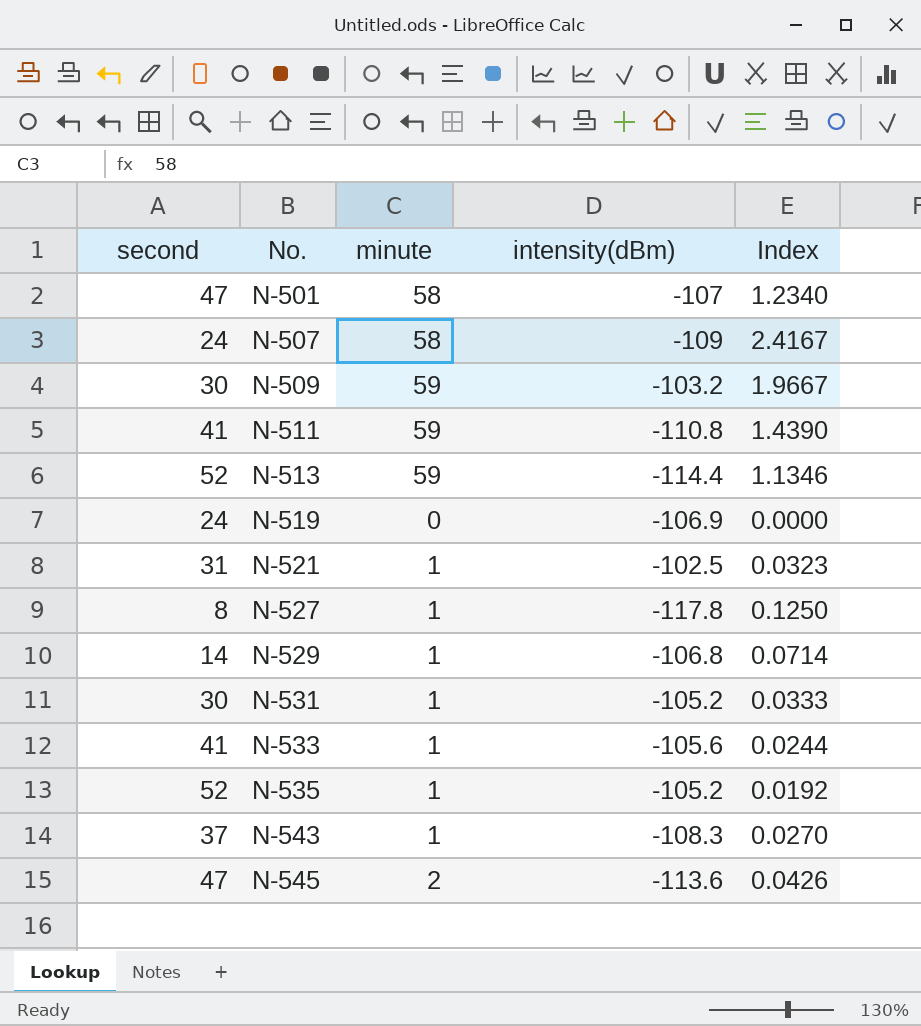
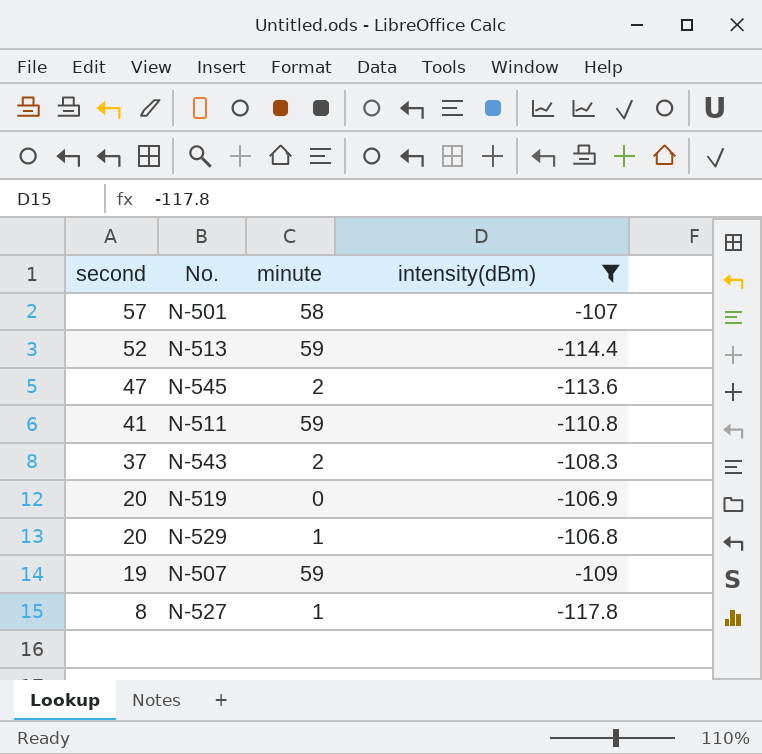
filter: none -> intensity(dBm) <= -106.8
row order: No. ascending -> second descending
column Index | formula: [minute] / [second] -> none
N-501 | second: 47 -> 57
N-543 | minute: 1 -> 2
N-519 | second: 24 -> 20
N-529 | second: 14 -> 20
N-507 | second: 24 -> 19
N-507 | minute: 58 -> 59

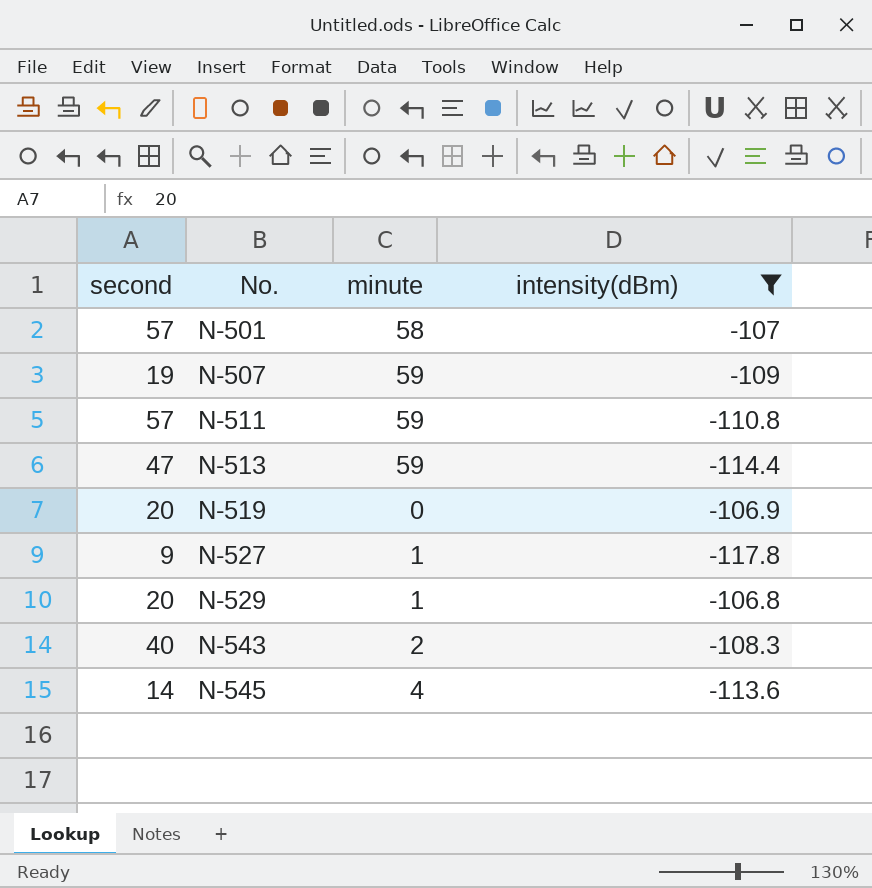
row order: second descending -> No. ascending
N-511 | second: 41 -> 57
N-513 | second: 52 -> 47
N-527 | second: 8 -> 9
N-543 | second: 37 -> 40
N-545 | second: 47 -> 14
N-545 | minute: 2 -> 4

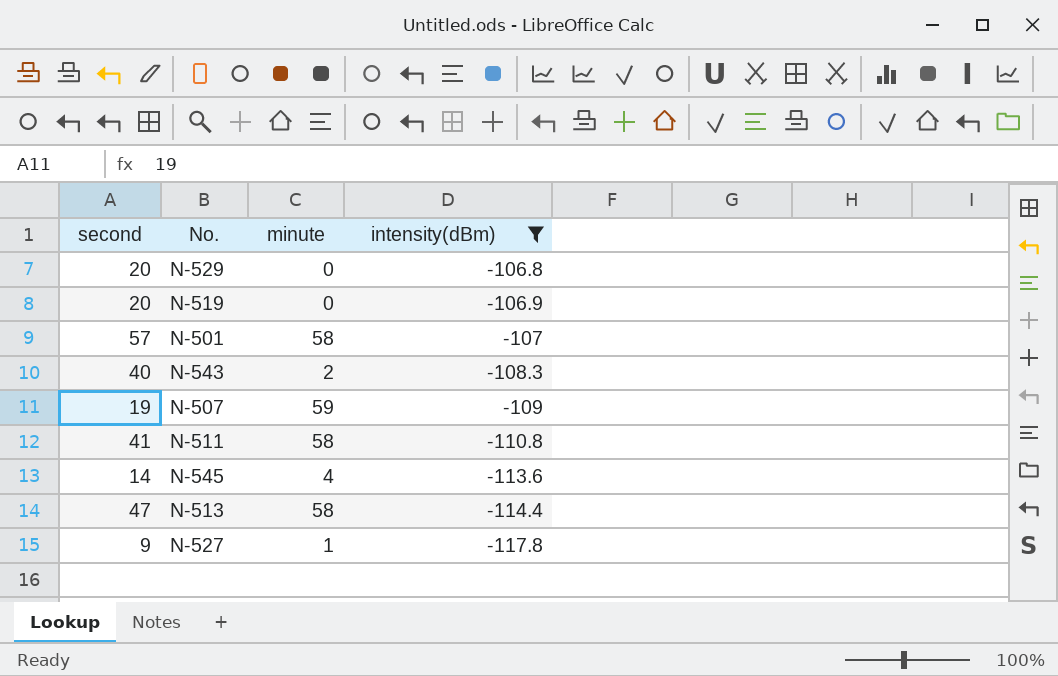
row order: No. ascending -> intensity(dBm) descending
N-529 | minute: 1 -> 0
N-511 | second: 57 -> 41
N-511 | minute: 59 -> 58
N-513 | minute: 59 -> 58

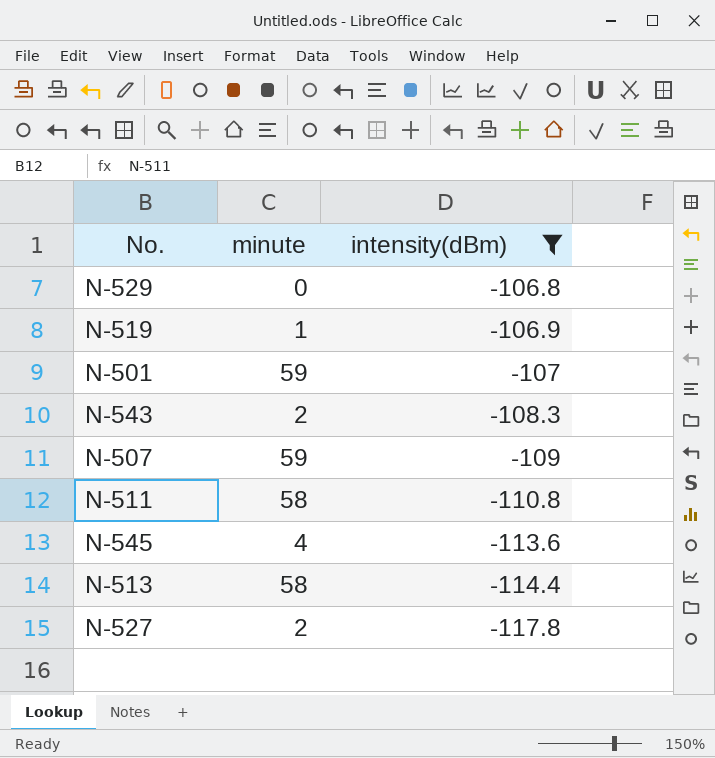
column second | position: 1 -> none
N-519 | minute: 0 -> 1
N-501 | minute: 58 -> 59
N-527 | minute: 1 -> 2

